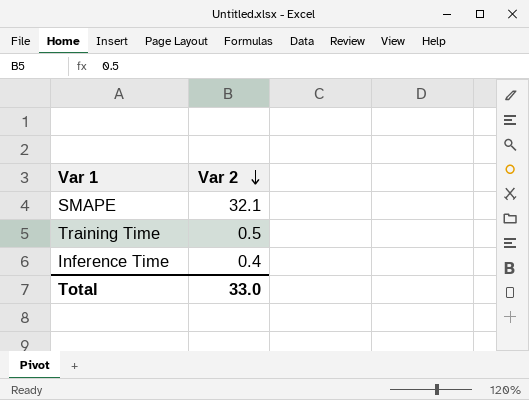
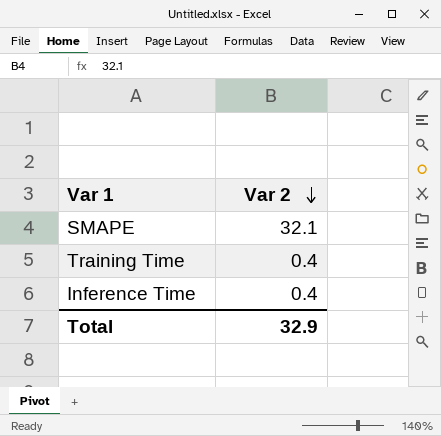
Training Time | Var 2: 0.5 -> 0.4
Total | Var 2: 33.0 -> 32.9

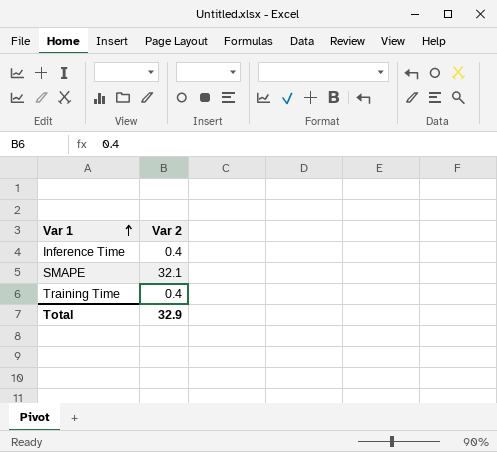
row order: Var 2 descending -> Var 1 ascending

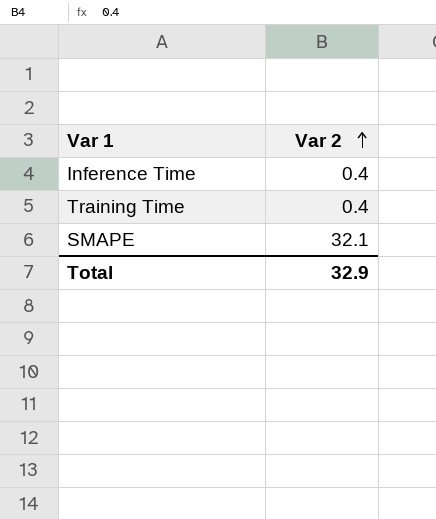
row order: Var 1 ascending -> Var 2 ascending

